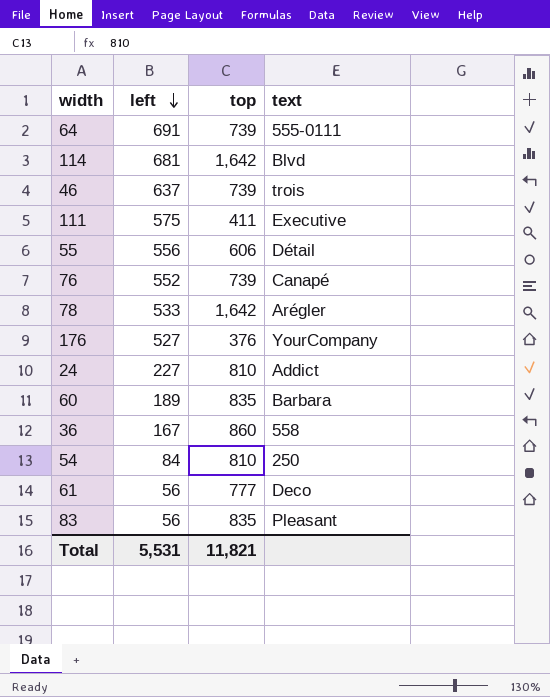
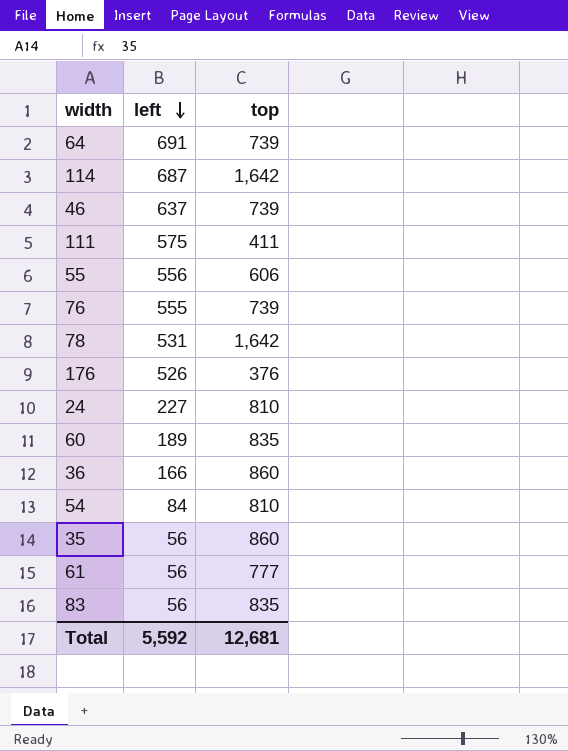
column text | position: 4 -> none
114 | left: 681 -> 687
76 | left: 552 -> 555
78 | left: 533 -> 531
176 | left: 527 -> 526
36 | left: 167 -> 166
row 35: none -> 56 | 860
Total | left: 5,531 -> 5,592
Total | top: 11,821 -> 12,681

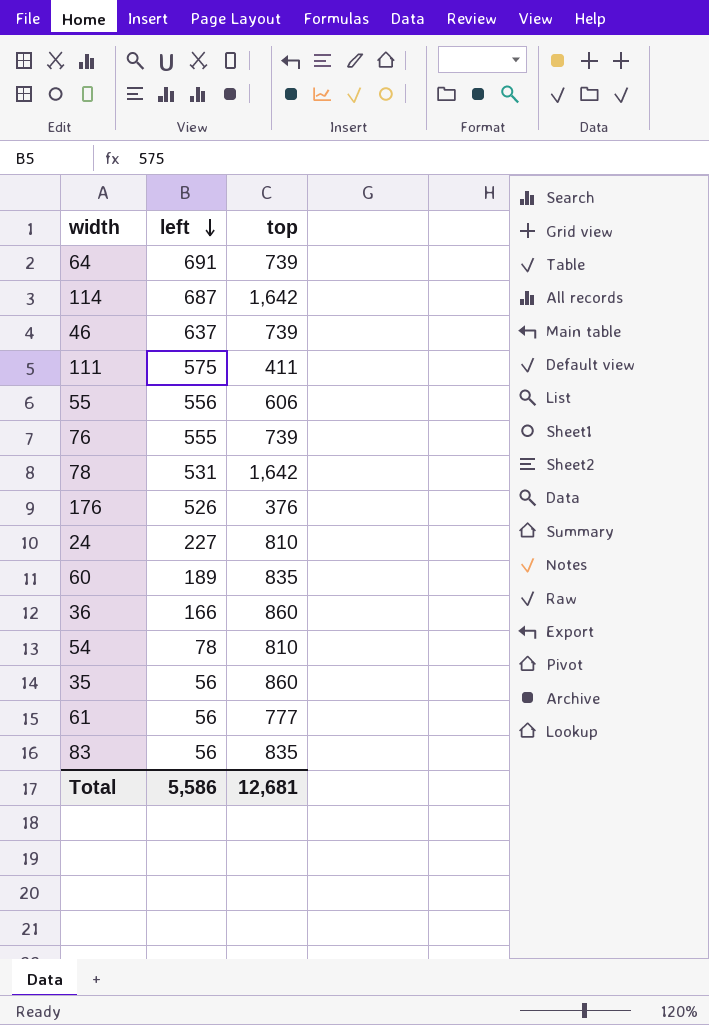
54 | left: 84 -> 78
Total | left: 5,592 -> 5,586

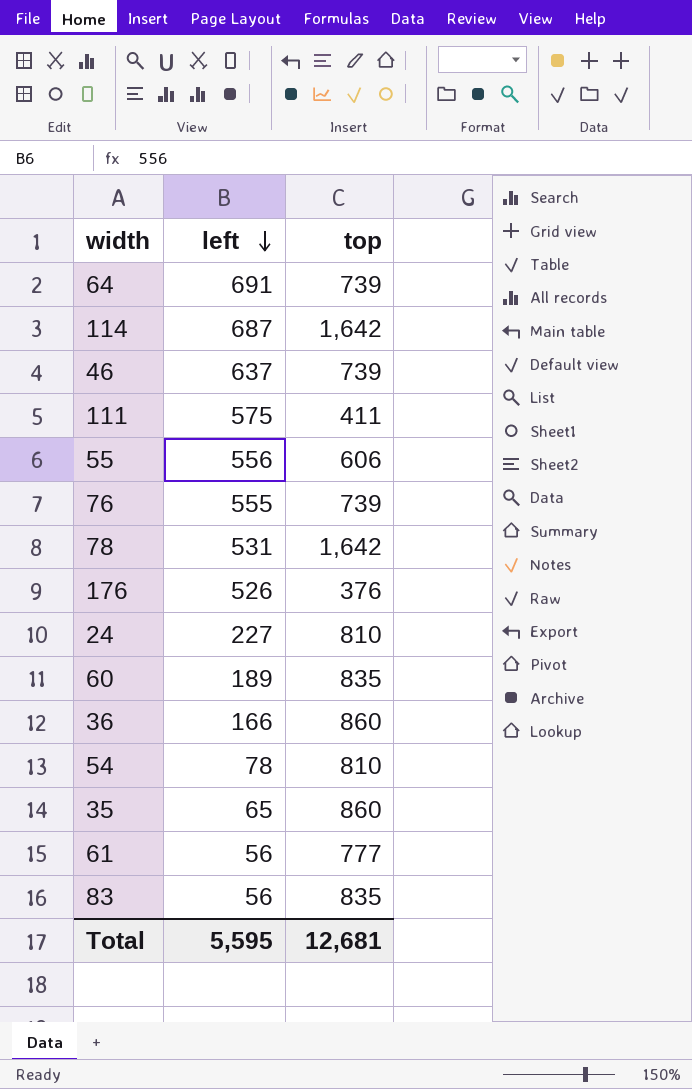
35 | left: 56 -> 65
Total | left: 5,586 -> 5,595

